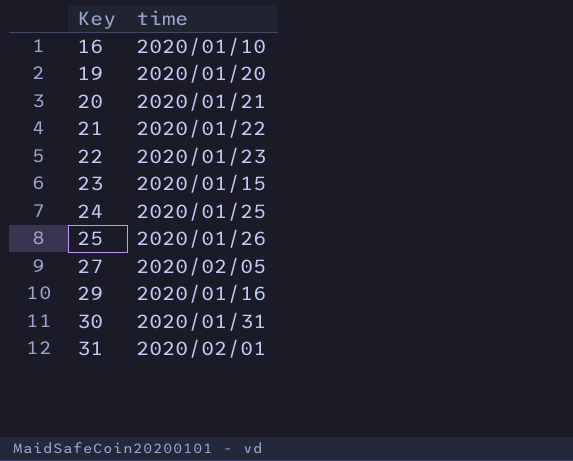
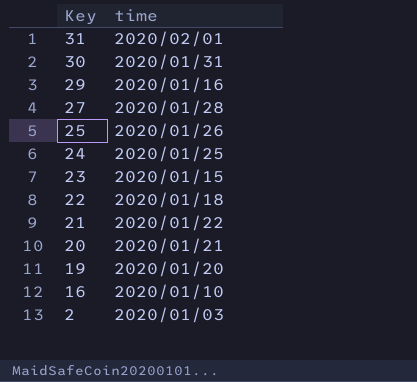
row order: Key ascending -> Key descending
27 | time: 2020/02/05 -> 2020/01/28
22 | time: 2020/01/23 -> 2020/01/18
row 2: none -> 2020/01/03

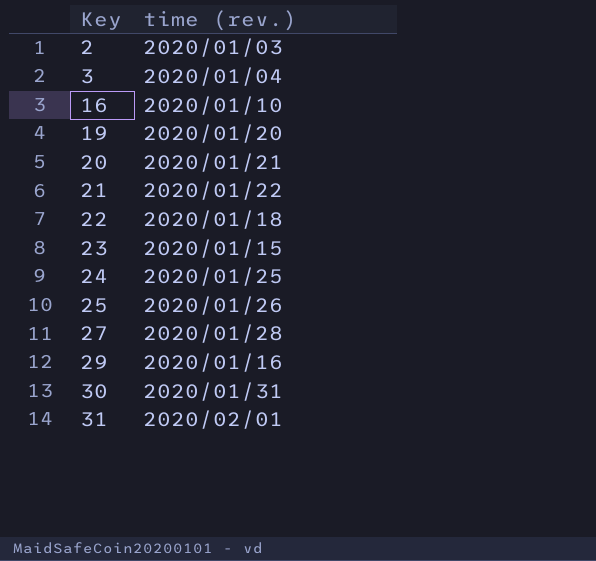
row order: Key descending -> Key ascending
column name: time -> time (rev.)
row 3: none -> 2020/01/04

